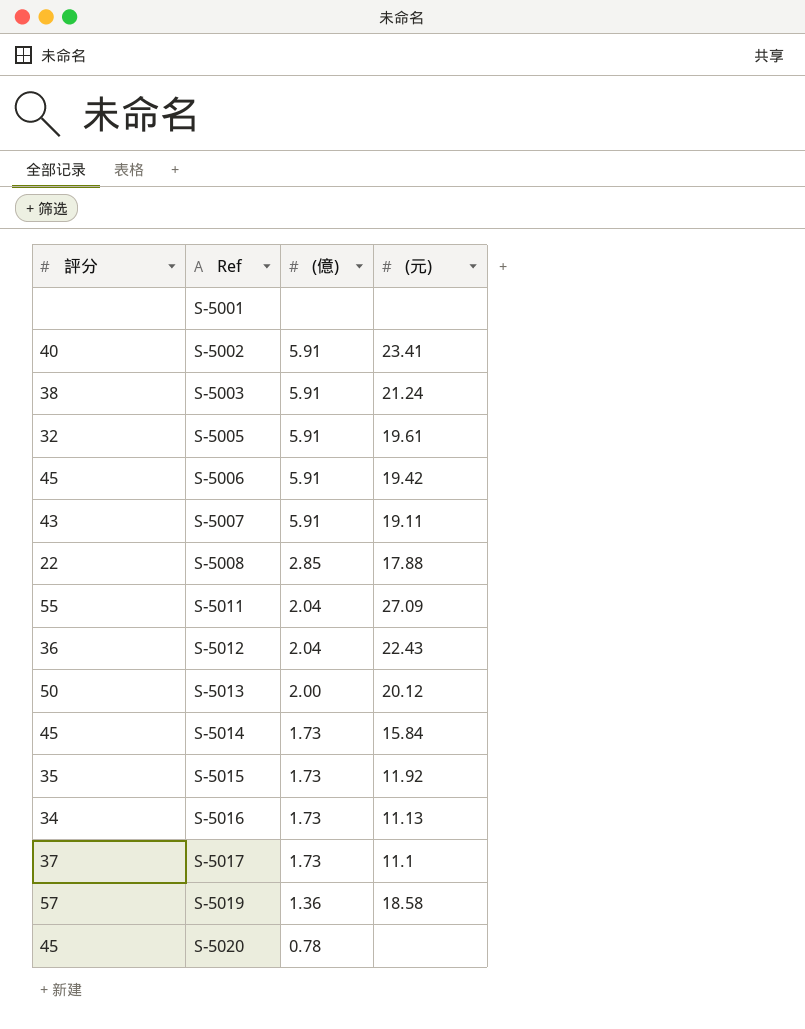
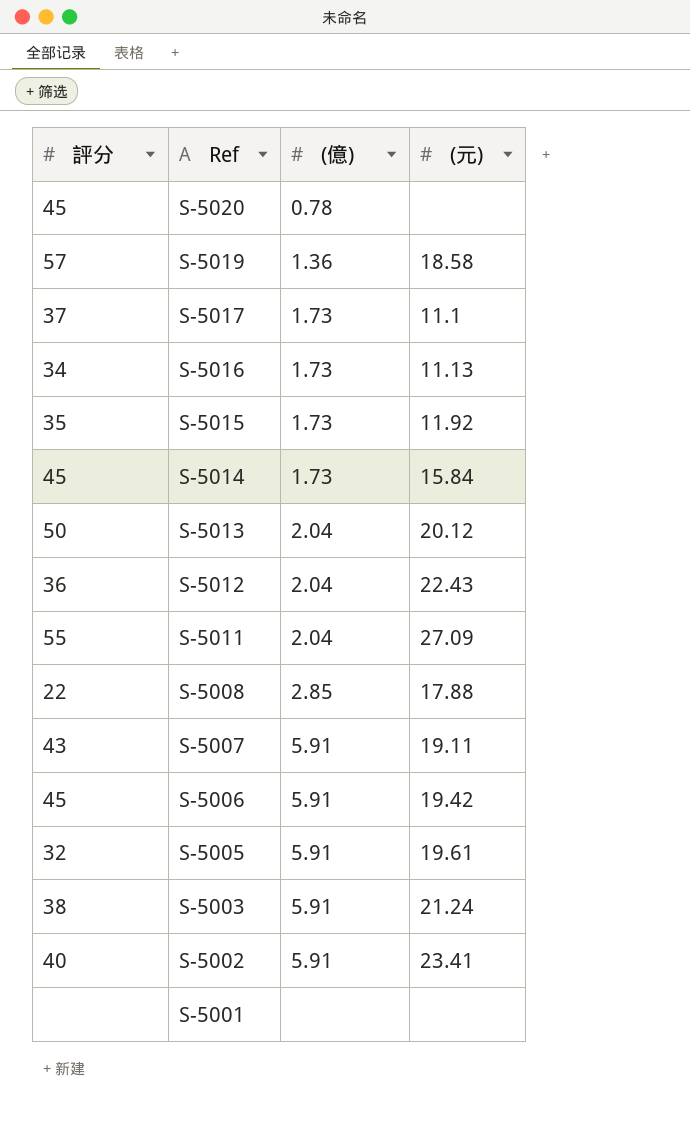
row order: Ref ascending -> Ref descending
S-5013 | (億): 2.00 -> 2.04

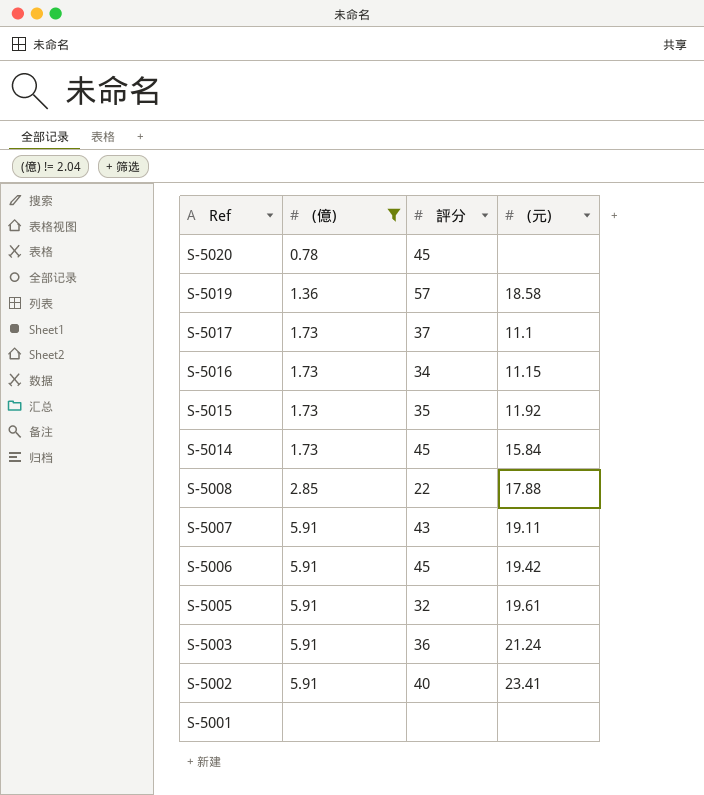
filter: none -> (億) != 2.04
column 評分 | position: 1 -> 3
S-5016 | (元): 11.13 -> 11.15
S-5003 | 評分: 38 -> 36

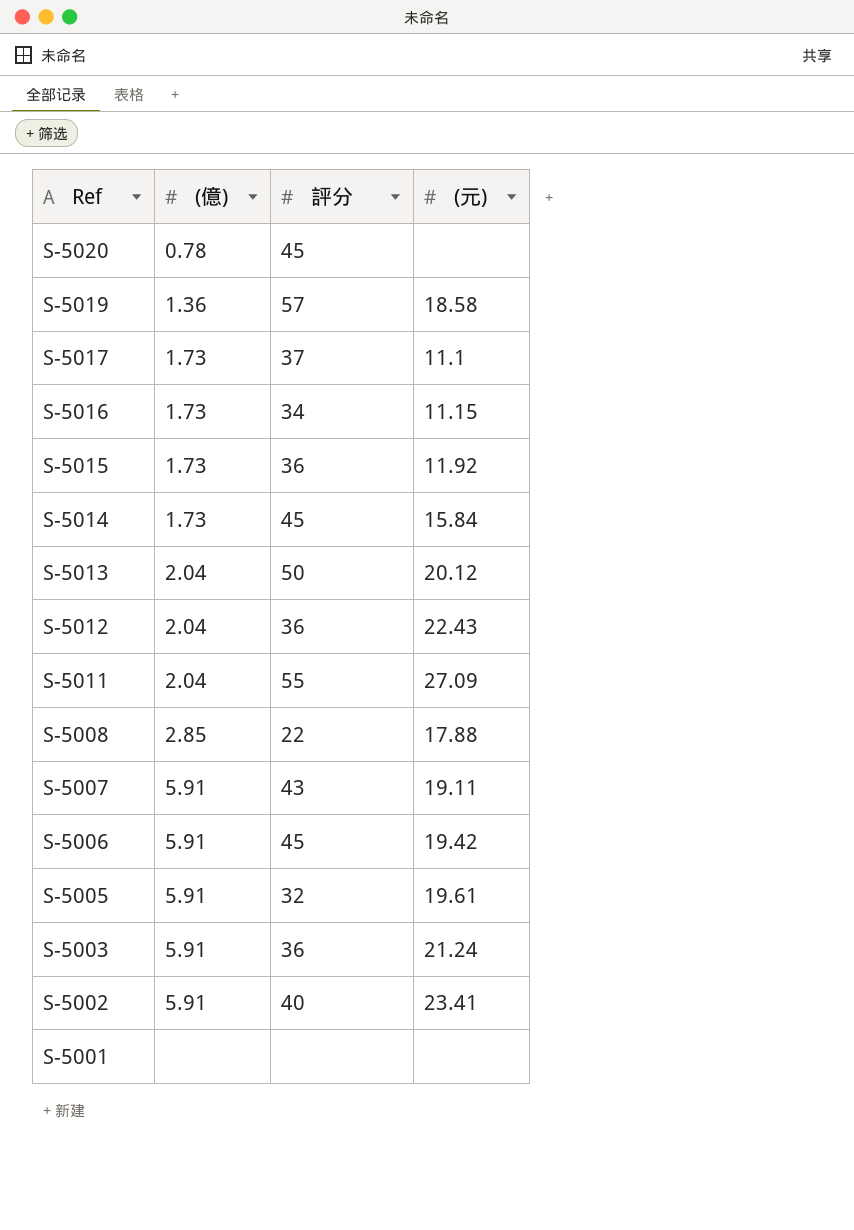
filter: (億) != 2.04 -> none
S-5015 | 評分: 35 -> 36

